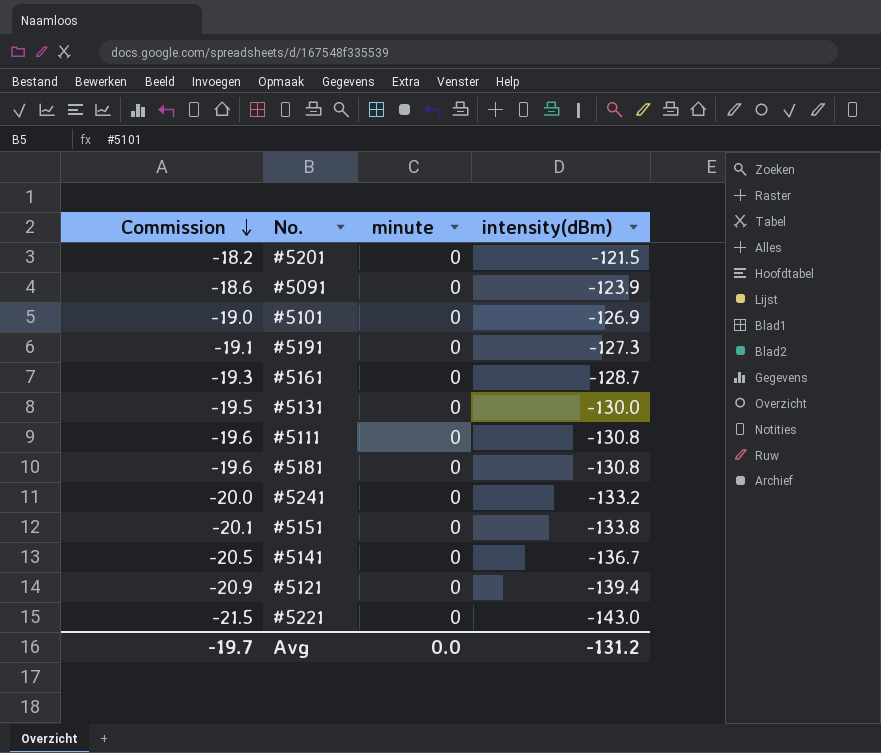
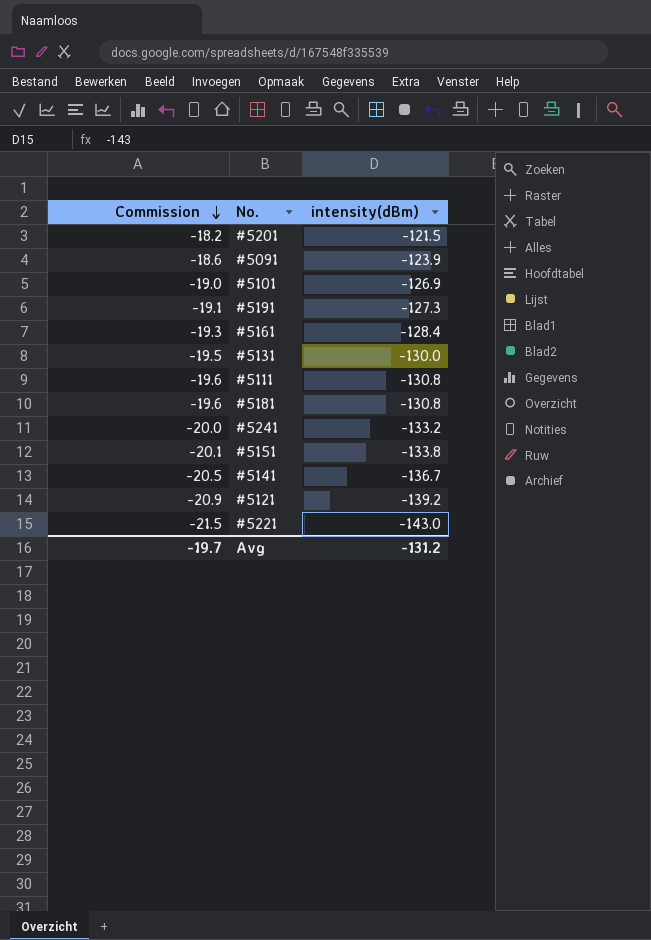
column minute | position: 3 -> none
#5161 | intensity(dBm): -128.7 -> -128.4
#5121 | intensity(dBm): -139.4 -> -139.2

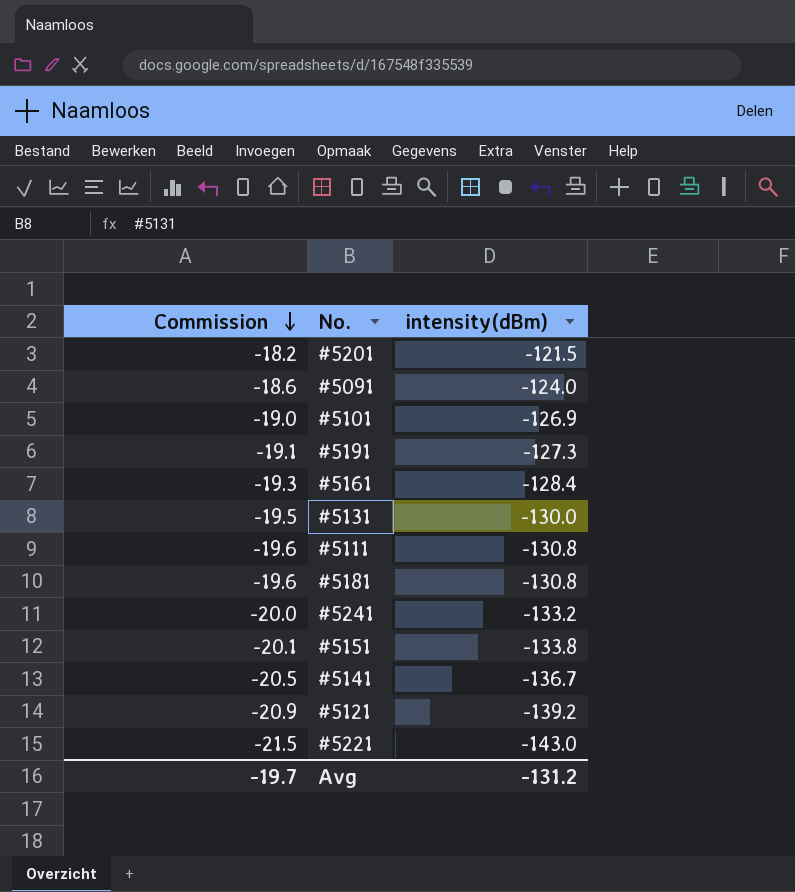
#5091 | intensity(dBm): -123.9 -> -124.0

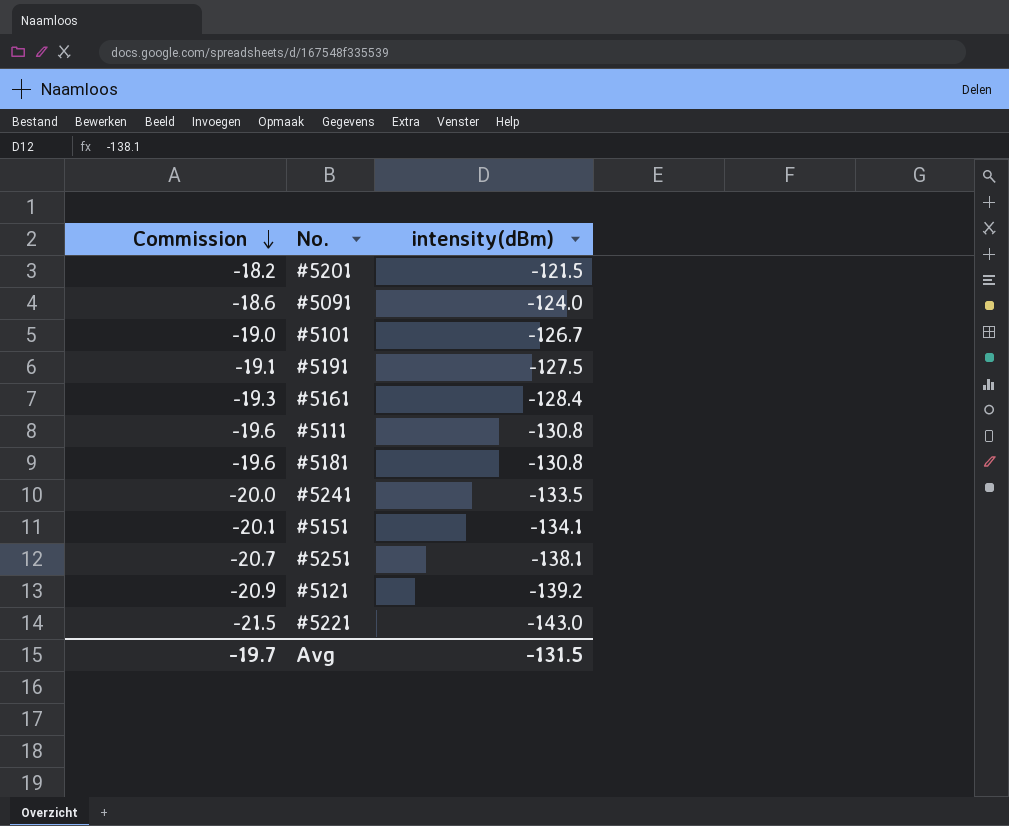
row #5131: -19.5 | -130.0 -> none
row #5141: -20.5 | -136.7 -> none
#5101 | intensity(dBm): -126.9 -> -126.7
#5191 | intensity(dBm): -127.3 -> -127.5
#5241 | intensity(dBm): -133.2 -> -133.5
#5151 | intensity(dBm): -133.8 -> -134.1
row #5251: none -> -20.7 | -138.1
Avg | intensity(dBm): -131.2 -> -131.5

